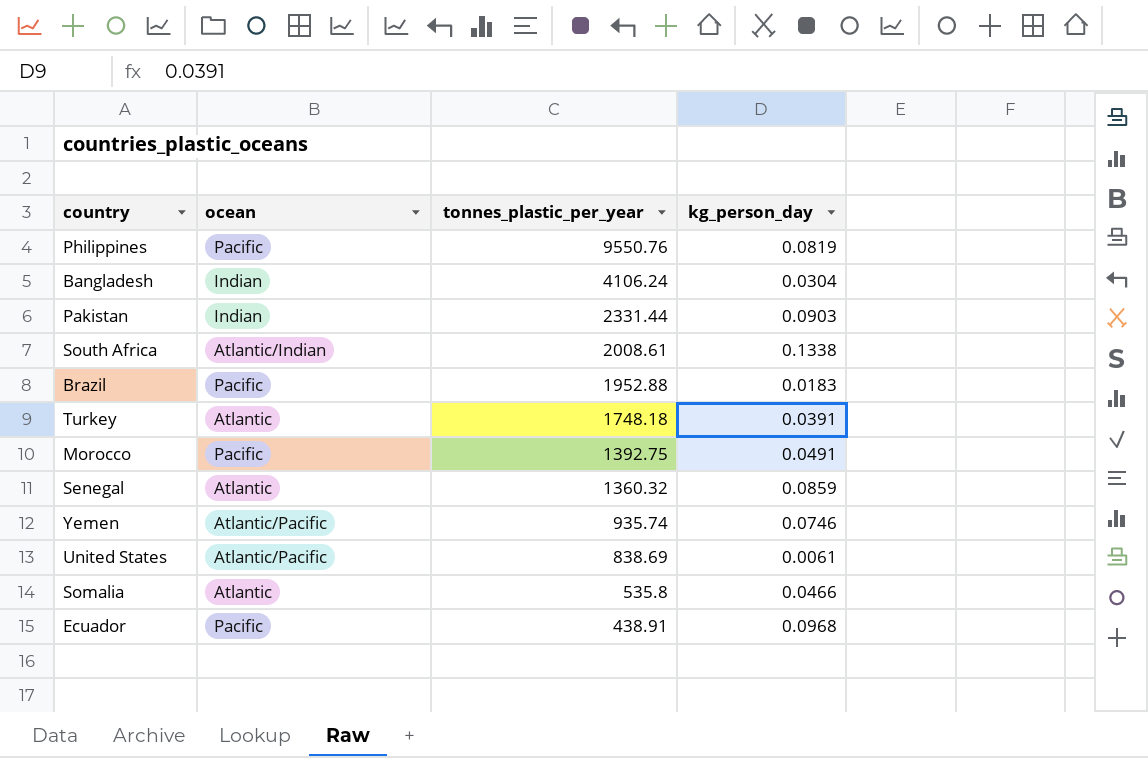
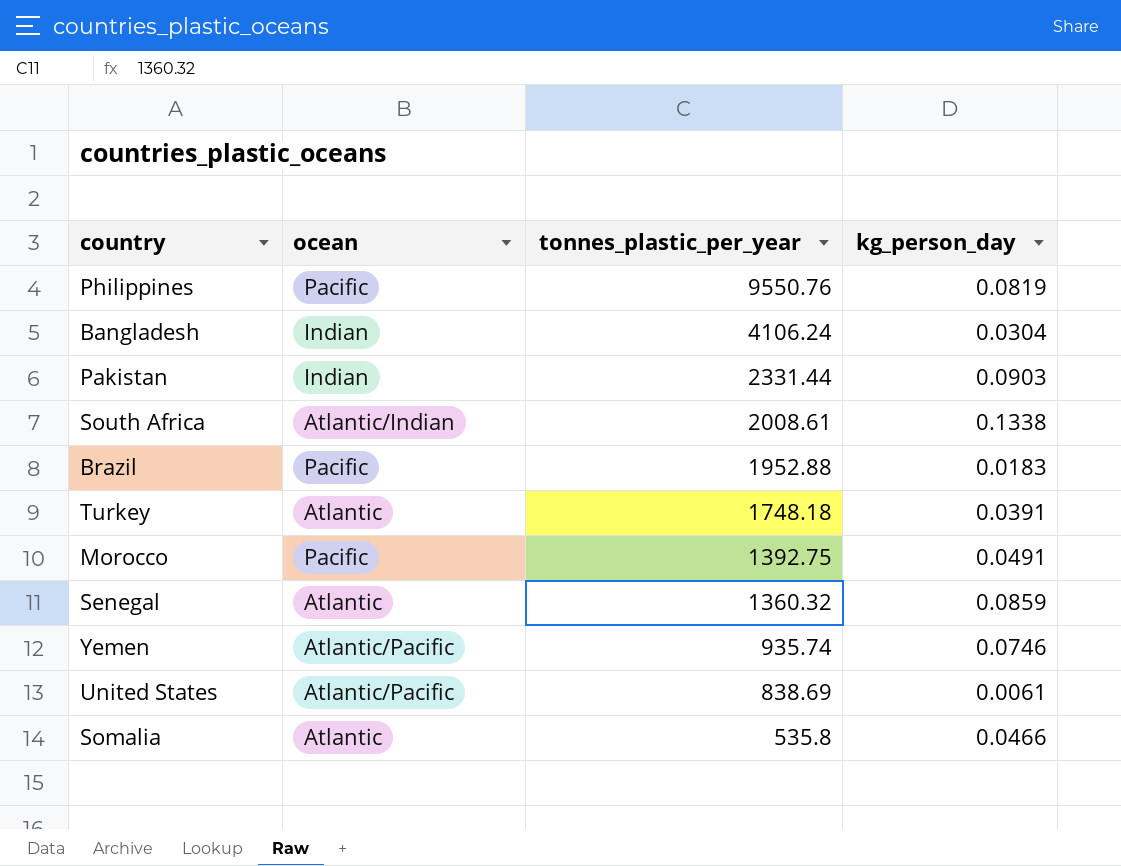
row Ecuador: Pacific | 438.91 | 0.0968 -> none

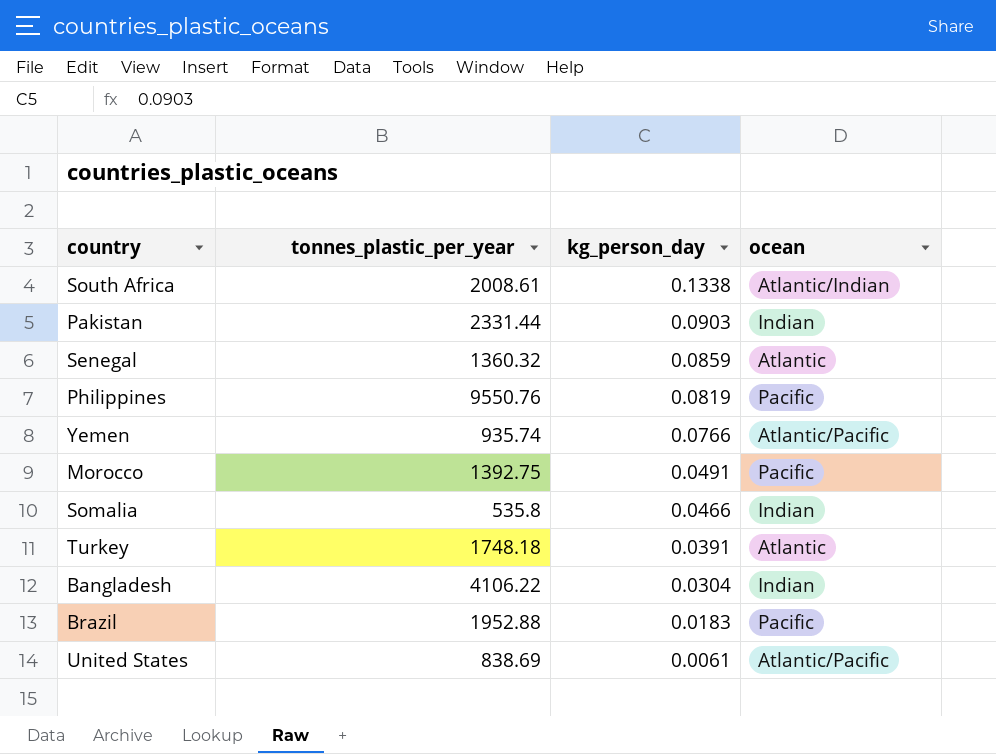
row order: tonnes_plastic_per_year descending -> kg_person_day descending
column ocean | position: 2 -> 4
Yemen | kg_person_day: 0.0746 -> 0.0766
Somalia | ocean: Atlantic -> Indian
Bangladesh | tonnes_plastic_per_year: 4106.24 -> 4106.22

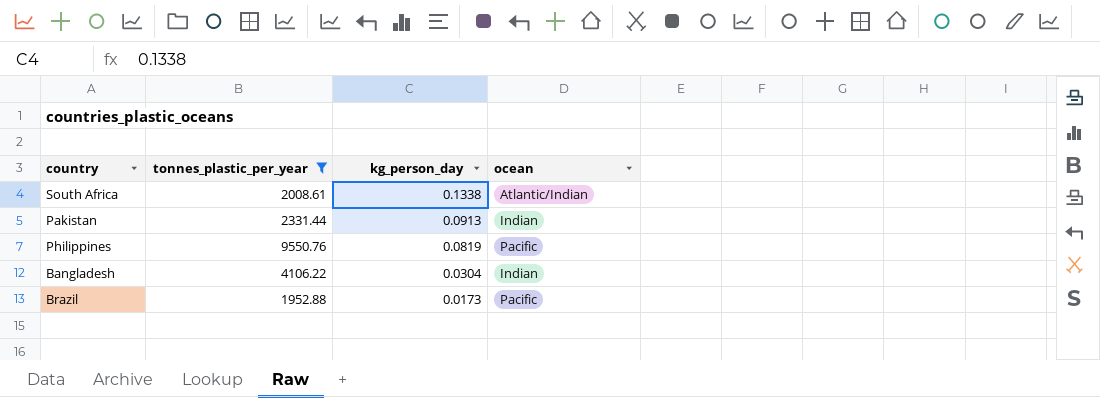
filter: none -> tonnes_plastic_per_year >= 1952.88
Pakistan | kg_person_day: 0.0903 -> 0.0913
Brazil | kg_person_day: 0.0183 -> 0.0173

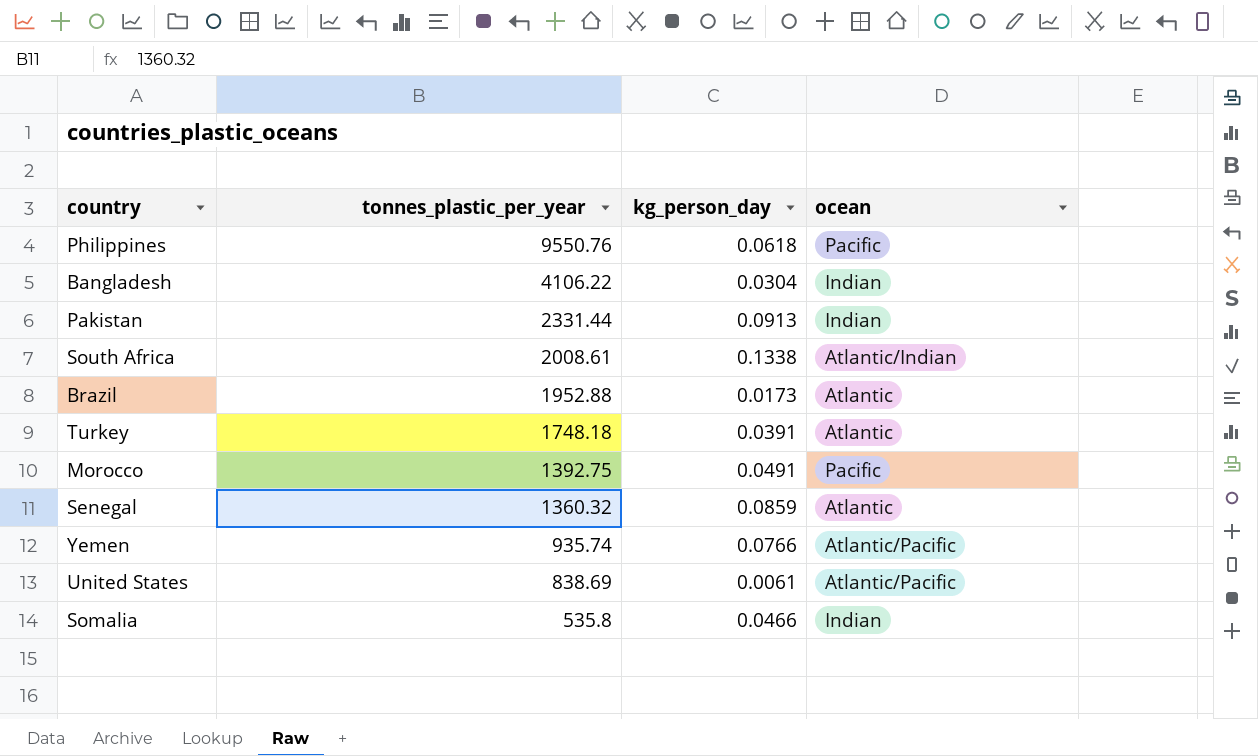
filter: tonnes_plastic_per_year >= 1952.88 -> none
row order: kg_person_day descending -> tonnes_plastic_per_year descending
Philippines | kg_person_day: 0.0819 -> 0.0618
Brazil | ocean: Pacific -> Atlantic

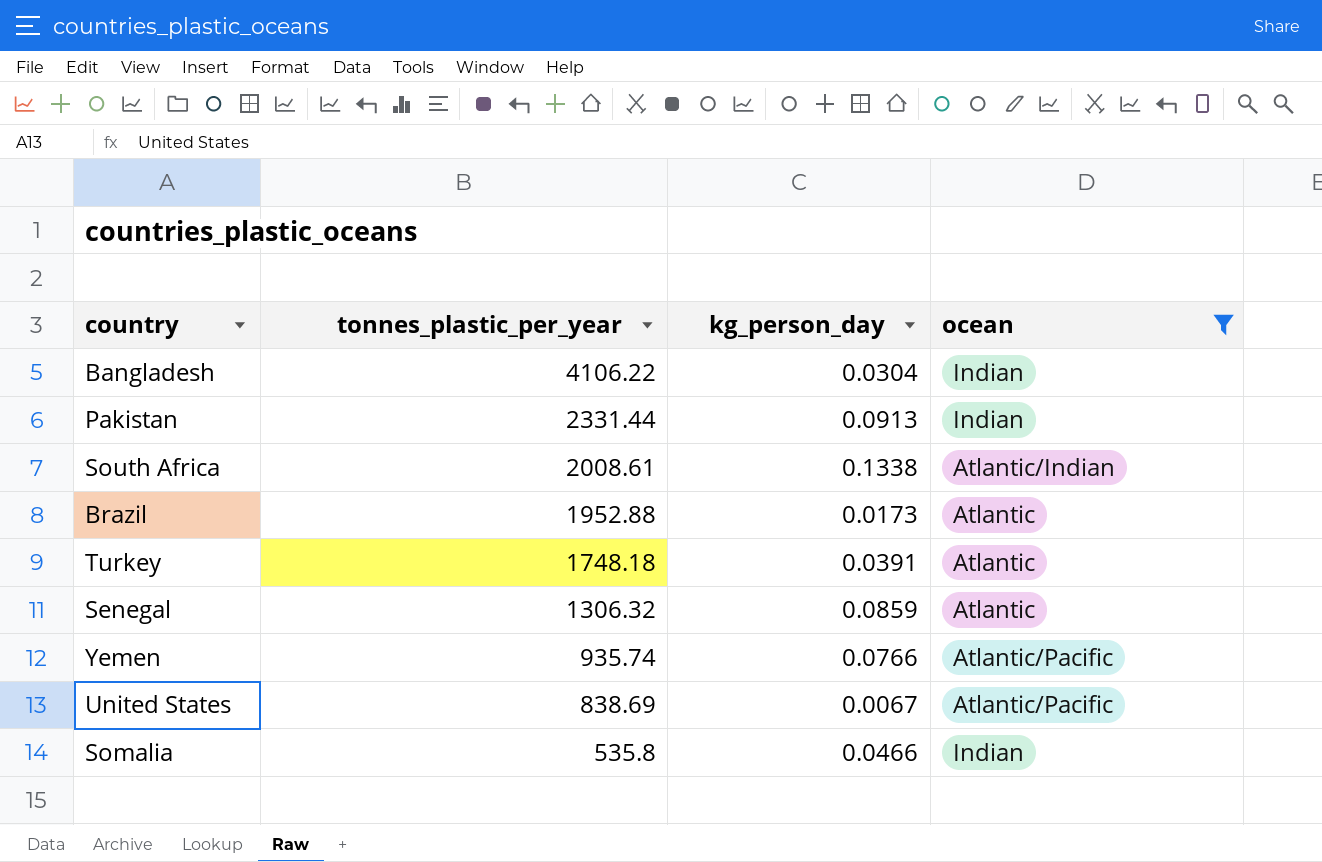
filter: none -> ocean != Pacific
Senegal | tonnes_plastic_per_year: 1360.32 -> 1306.32
United States | kg_person_day: 0.0061 -> 0.0067

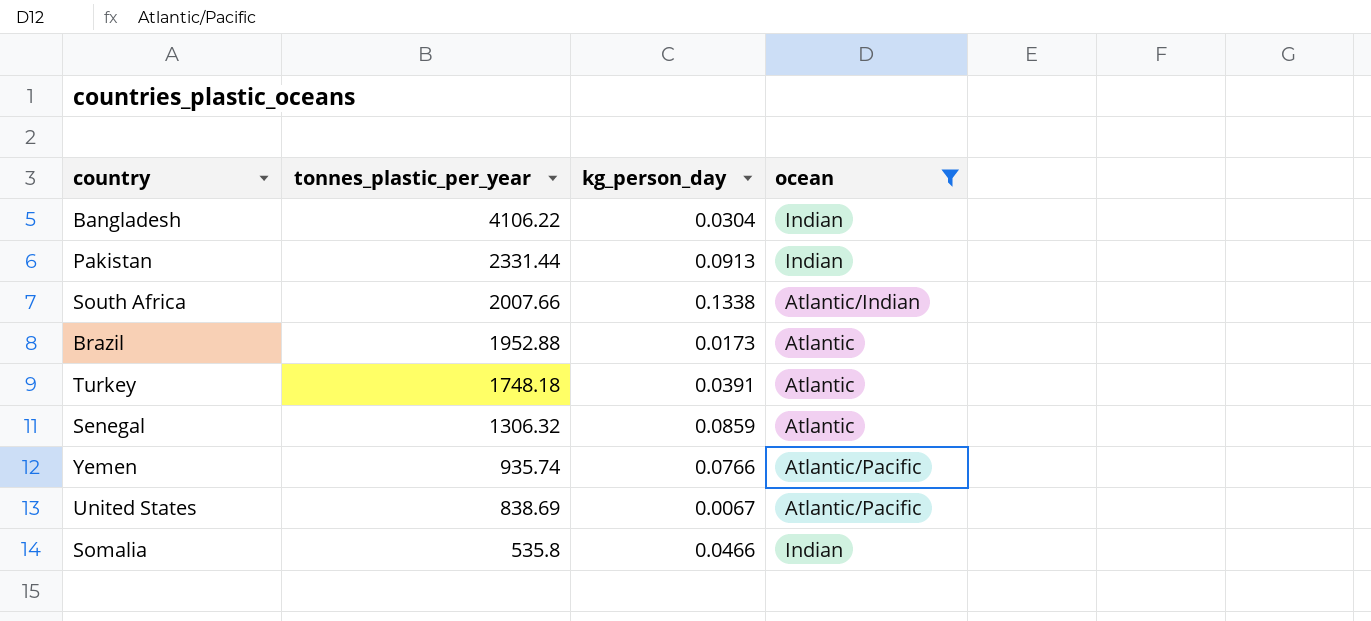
South Africa | tonnes_plastic_per_year: 2008.61 -> 2007.66

